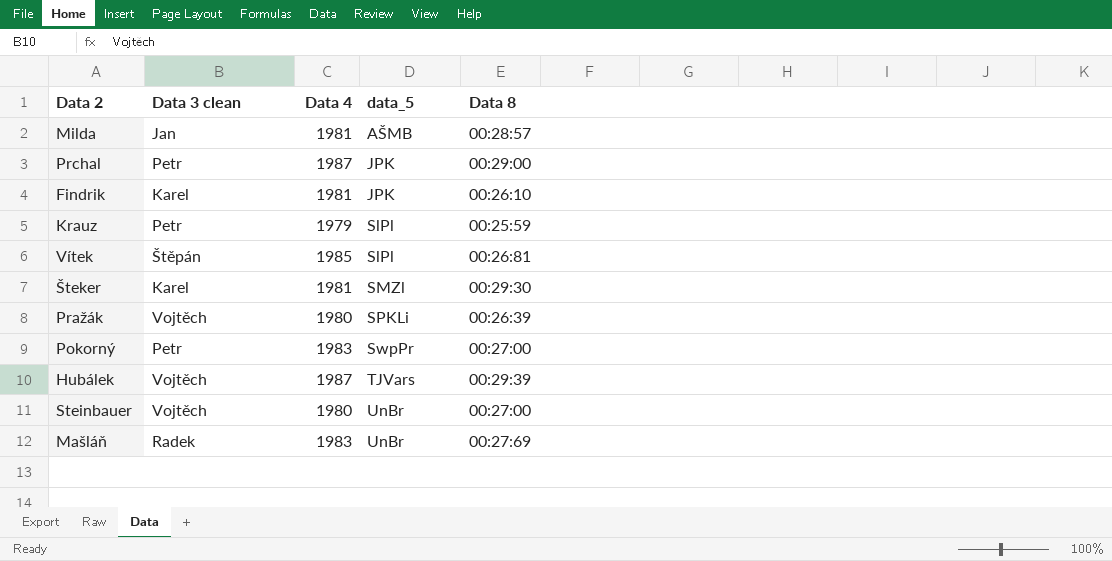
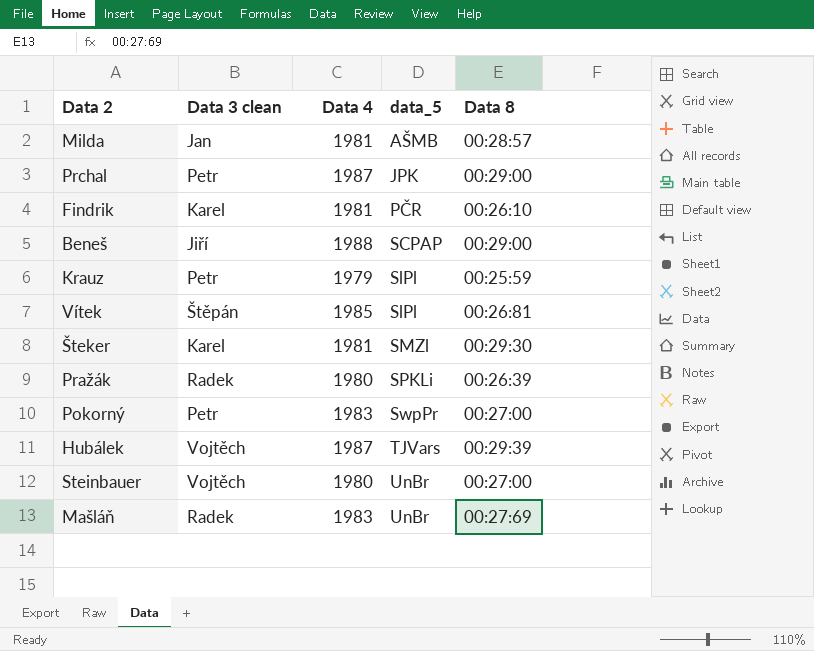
Findrik | data_5: JPK -> PČR
row Beneš: none -> Jiří | 1988 | SCPAP | 00:29:00
Pražák | Data 3 clean: Vojtěch -> Radek

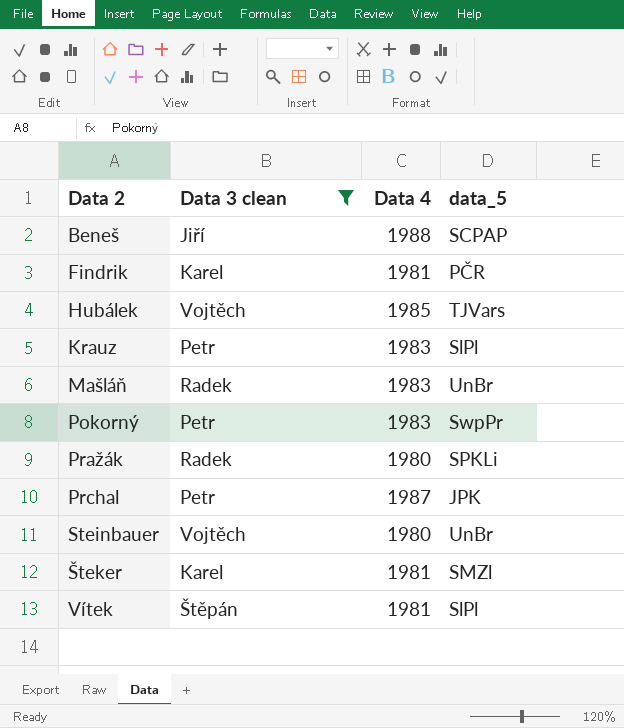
filter: none -> Data 3 clean != Jan
row order: data_5 ascending -> Data 2 ascending
column Data 8 | position: 5 -> none
Hubálek | Data 4: 1987 -> 1985
Krauz | Data 4: 1979 -> 1983
Vítek | Data 4: 1985 -> 1981

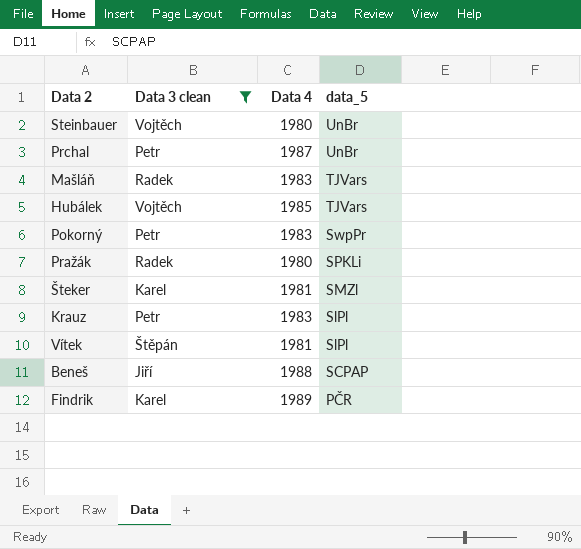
row order: Data 2 ascending -> data_5 descending
Prchal | data_5: JPK -> UnBr
Mašláň | data_5: UnBr -> TJVars
Findrik | Data 4: 1981 -> 1989

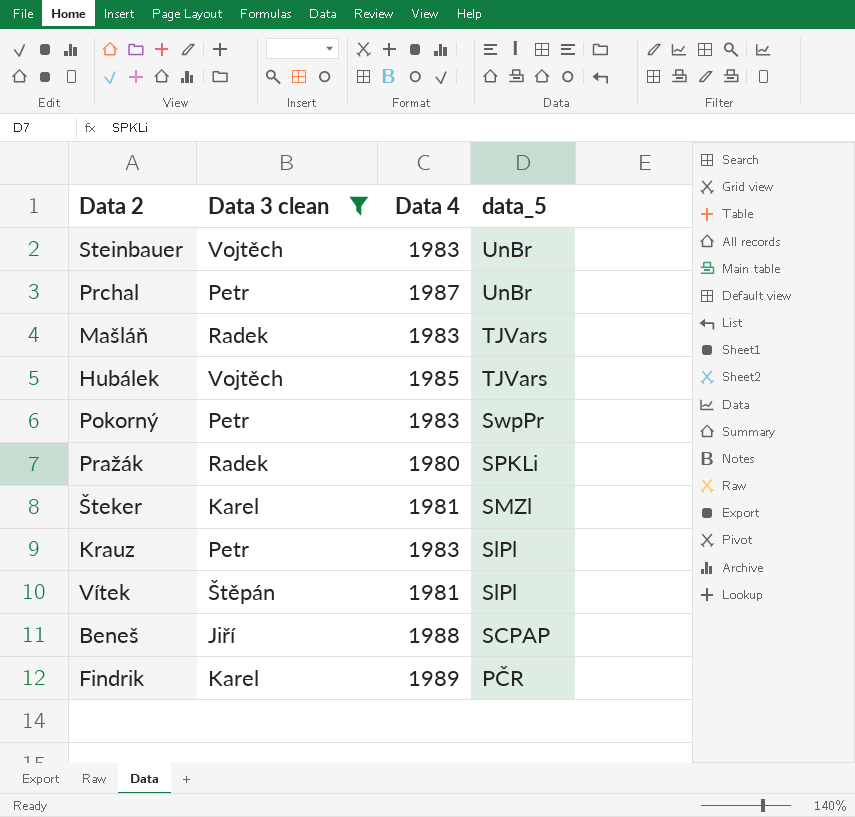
Steinbauer | Data 4: 1980 -> 1983

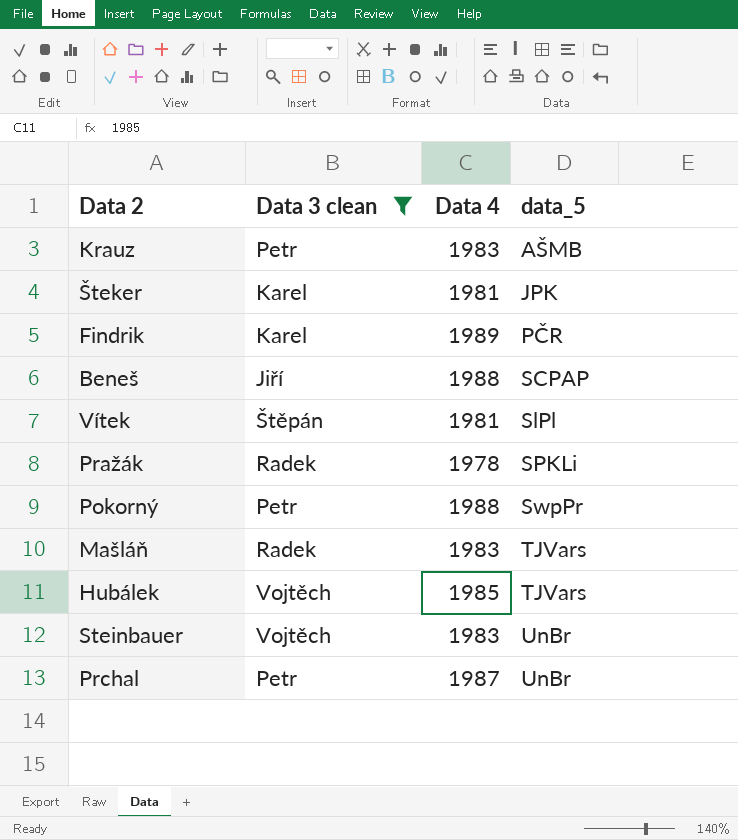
row order: data_5 descending -> data_5 ascending
Krauz | data_5: SlPl -> AŠMB
Šteker | data_5: SMZl -> JPK
Pražák | Data 4: 1980 -> 1978
Pokorný | Data 4: 1983 -> 1988

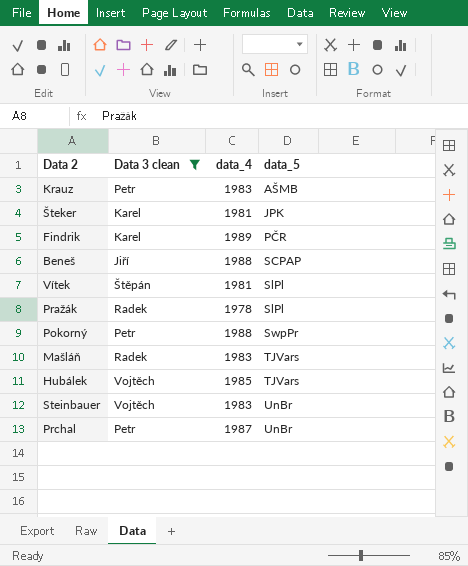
column name: Data 4 -> data_4
Pražák | data_5: SPKLi -> SlPl

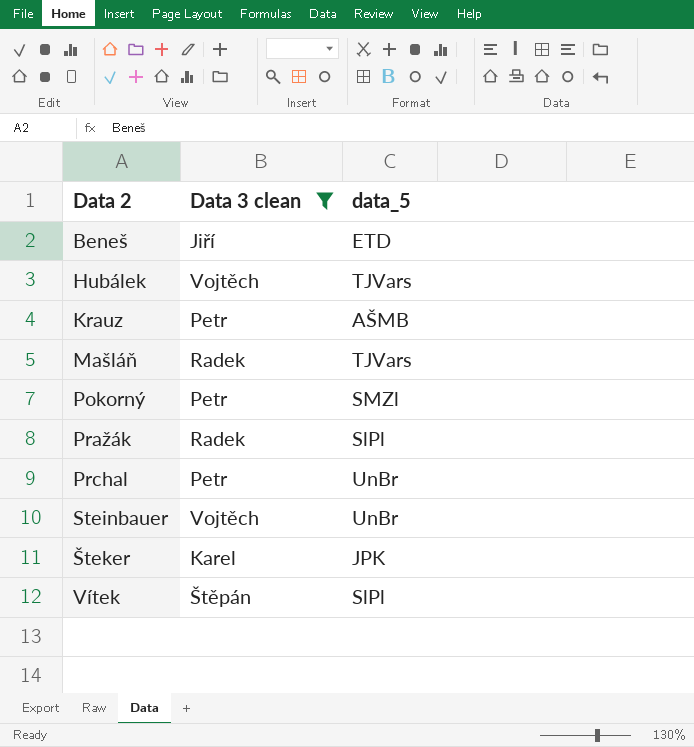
row order: data_5 ascending -> Data 2 ascending
column data_4 | position: 3 -> none
row Findrik: Karel | 1989 | PČR -> none
Beneš | data_5: SCPAP -> ETD
Pokorný | data_5: SwpPr -> SMZl

